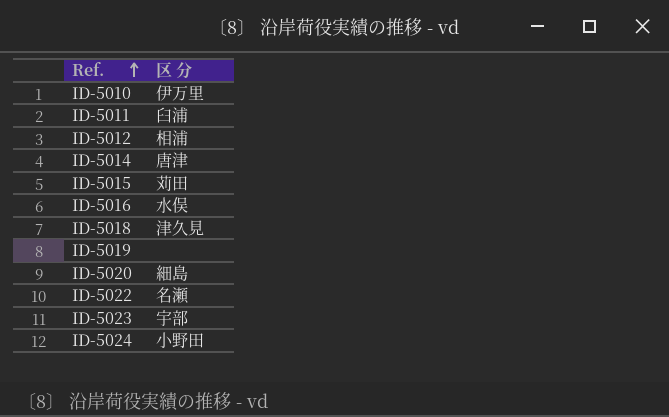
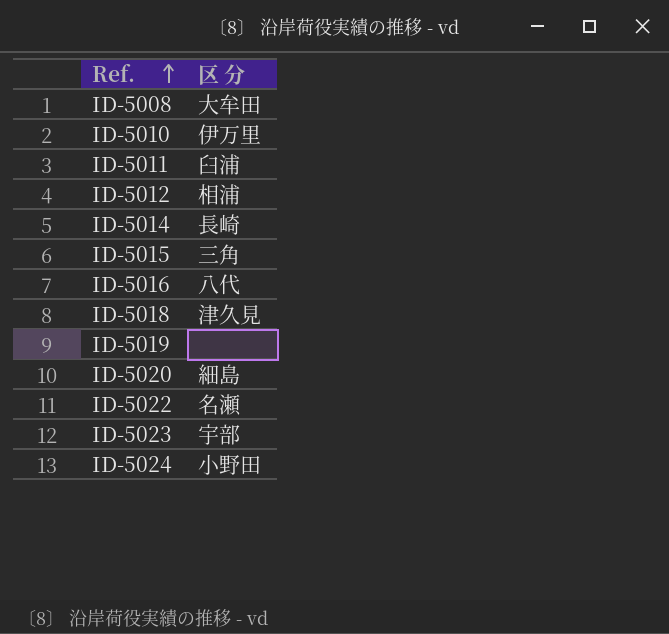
row ID-5008: none -> 大牟田
ID-5014 | 区 分: 唐津 -> 長崎
ID-5015 | 区 分: 苅田 -> 三角
ID-5016 | 区 分: 水俣 -> 八代

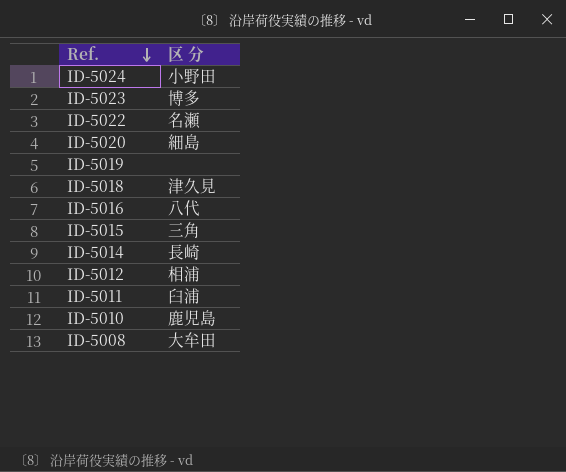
row order: Ref. ascending -> Ref. descending
ID-5023 | 区 分: 宇部 -> 博多
ID-5010 | 区 分: 伊万里 -> 鹿児島

